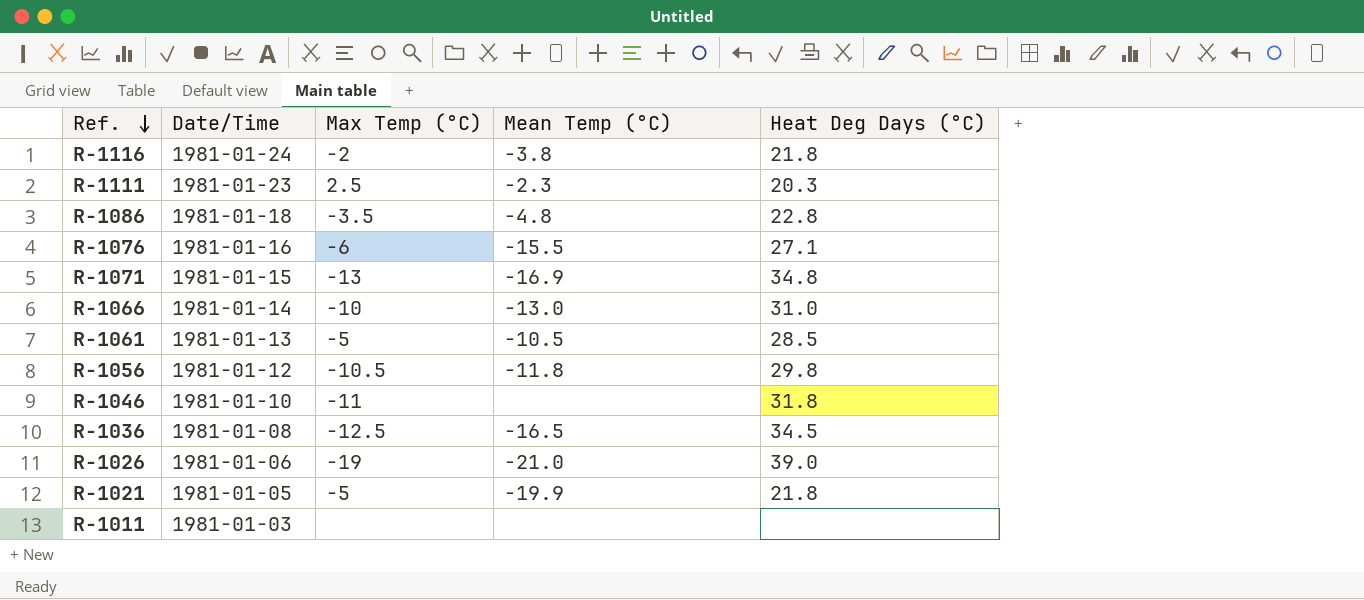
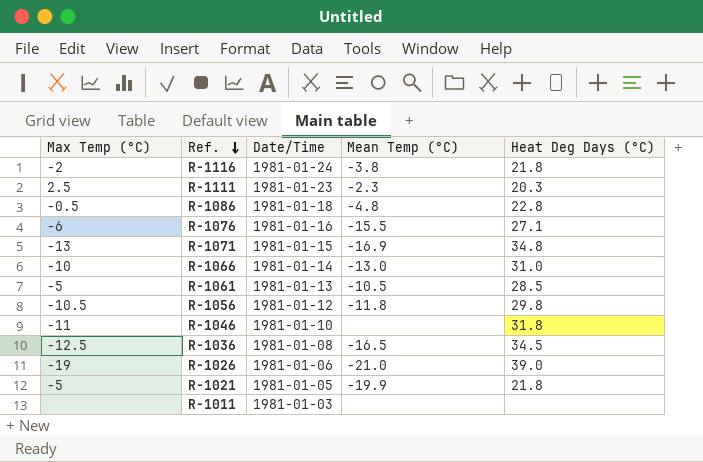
column Max Temp (°C) | position: 3 -> 1
R-1086 | Max Temp (°C): -3.5 -> -0.5

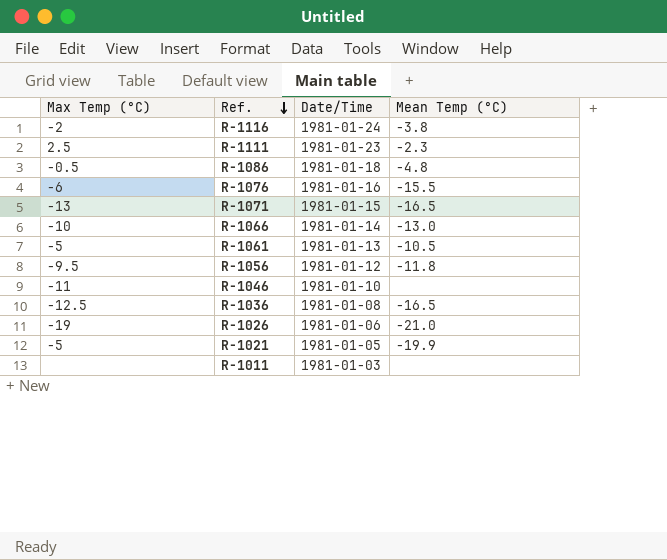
column Heat Deg Days (°C) | position: 5 -> none
R-1071 | Mean Temp (°C): -16.9 -> -16.5
R-1056 | Max Temp (°C): -10.5 -> -9.5

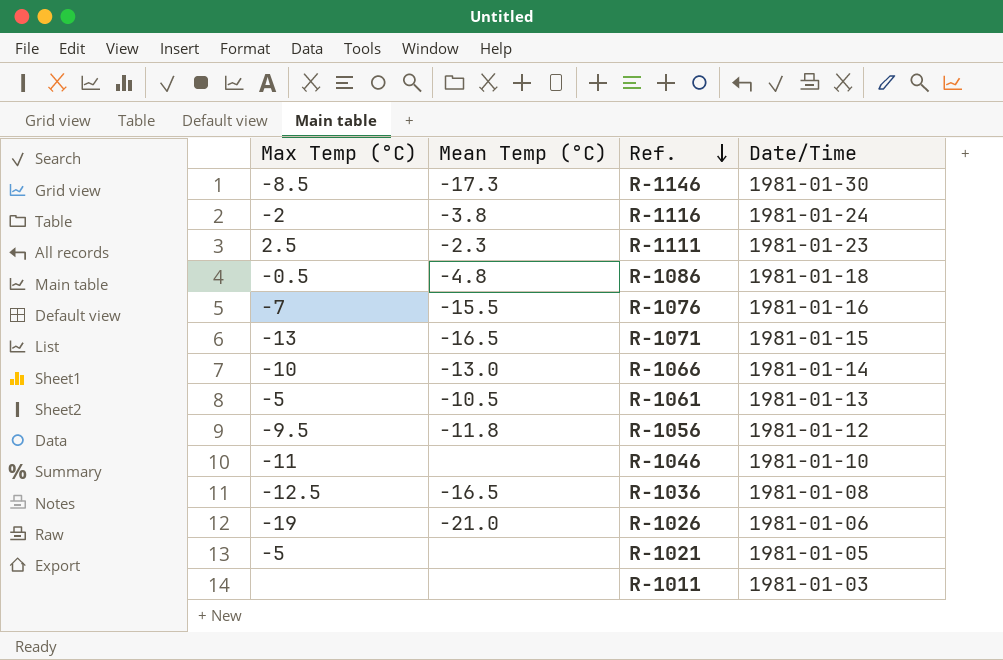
column Mean Temp (°C) | position: 4 -> 2
row R-1146: none -> -8.5 | -17.3 | 1981-01-30
R-1076 | Max Temp (°C): -6 -> -7
R-1021 | Mean Temp (°C): -19.9 -> none

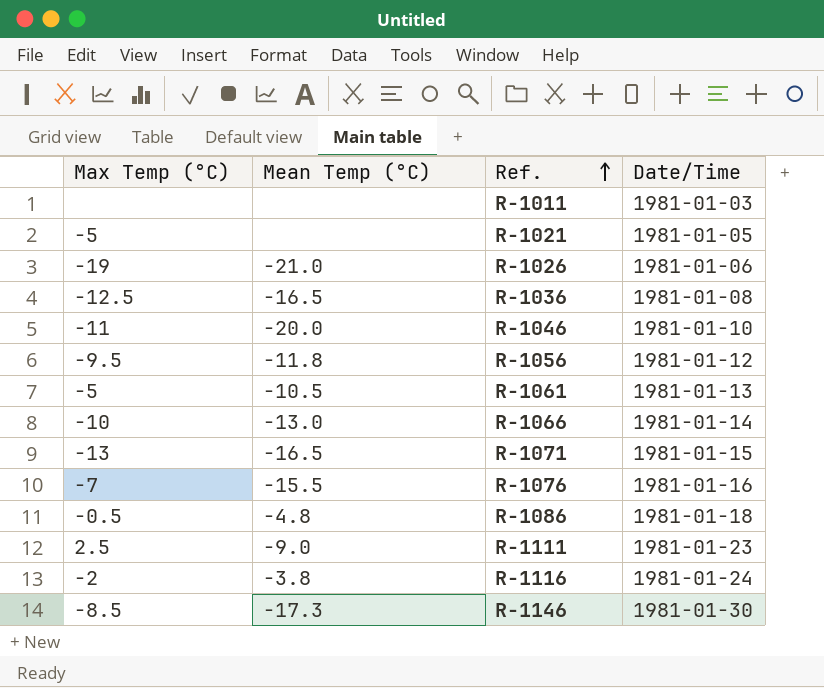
row order: Ref. descending -> Ref. ascending
R-1046 | Mean Temp (°C): none -> -20.0
R-1111 | Mean Temp (°C): -2.3 -> -9.0

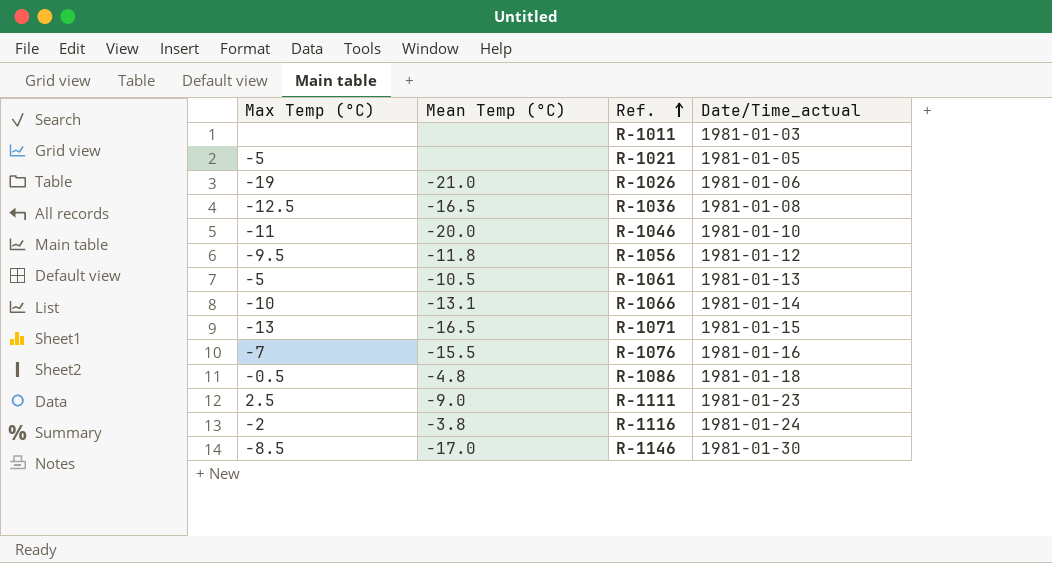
column name: Date/Time -> Date/Time_actual
R-1066 | Mean Temp (°C): -13.0 -> -13.1
R-1146 | Mean Temp (°C): -17.3 -> -17.0

